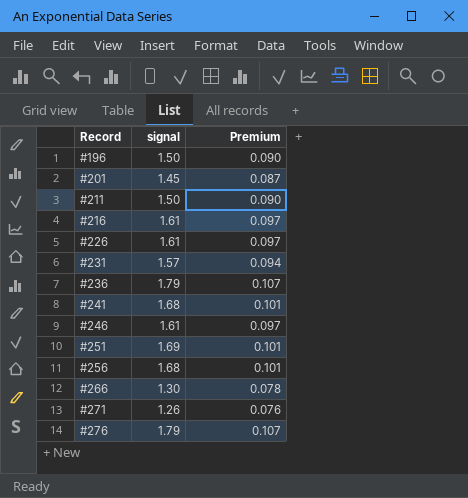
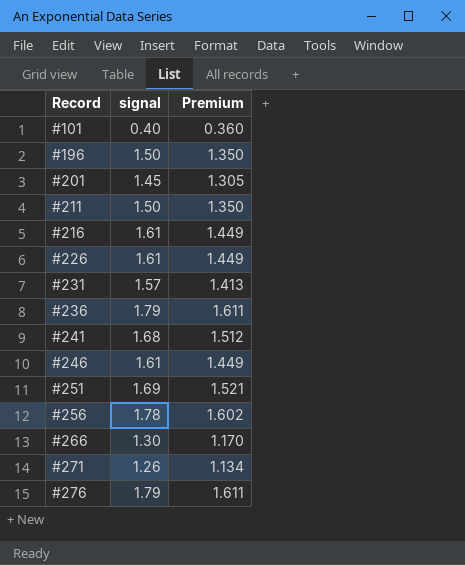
column Premium | formula: [signal] * 0.06 -> [signal] * 0.9
row #101: none -> 0.40 | 0.360
#256 | signal: 1.68 -> 1.78

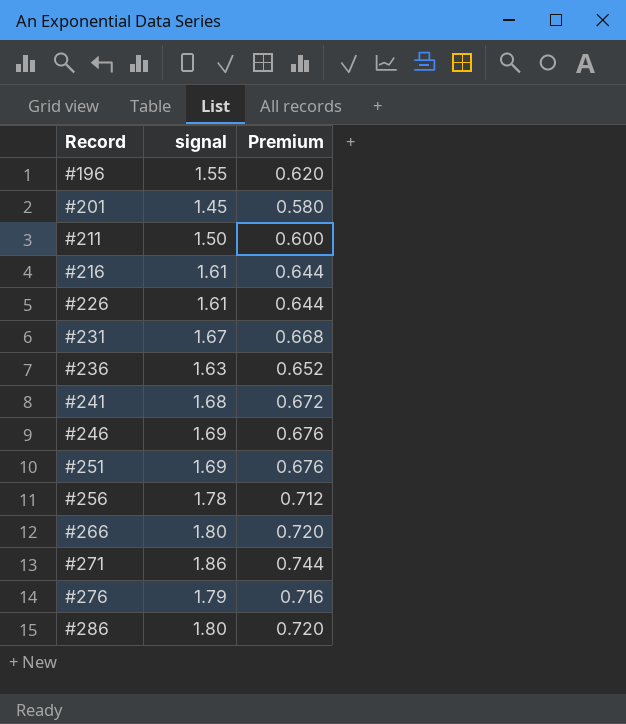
column Premium | formula: [signal] * 0.9 -> [signal] * 0.4
row #101: 0.40 | 0.360 -> none
#196 | signal: 1.50 -> 1.55
#231 | signal: 1.57 -> 1.67
#236 | signal: 1.79 -> 1.63
#246 | signal: 1.61 -> 1.69
#266 | signal: 1.30 -> 1.80
#271 | signal: 1.26 -> 1.86
row #286: none -> 1.80 | 0.720

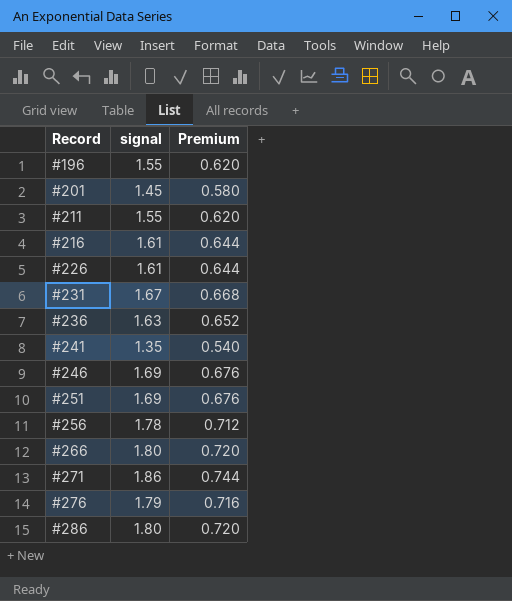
#211 | signal: 1.50 -> 1.55
#211 | Premium: 0.600 -> 0.620
#241 | signal: 1.68 -> 1.35
#241 | Premium: 0.672 -> 0.540

